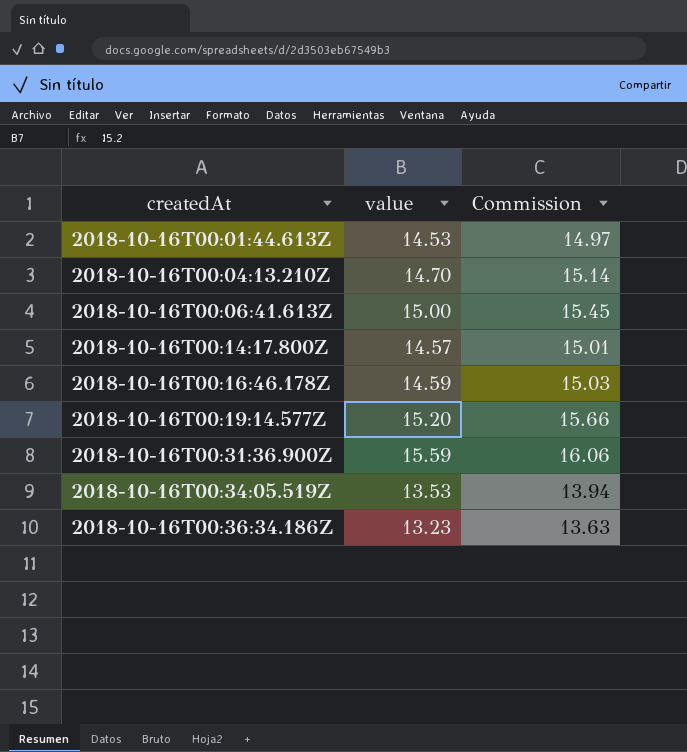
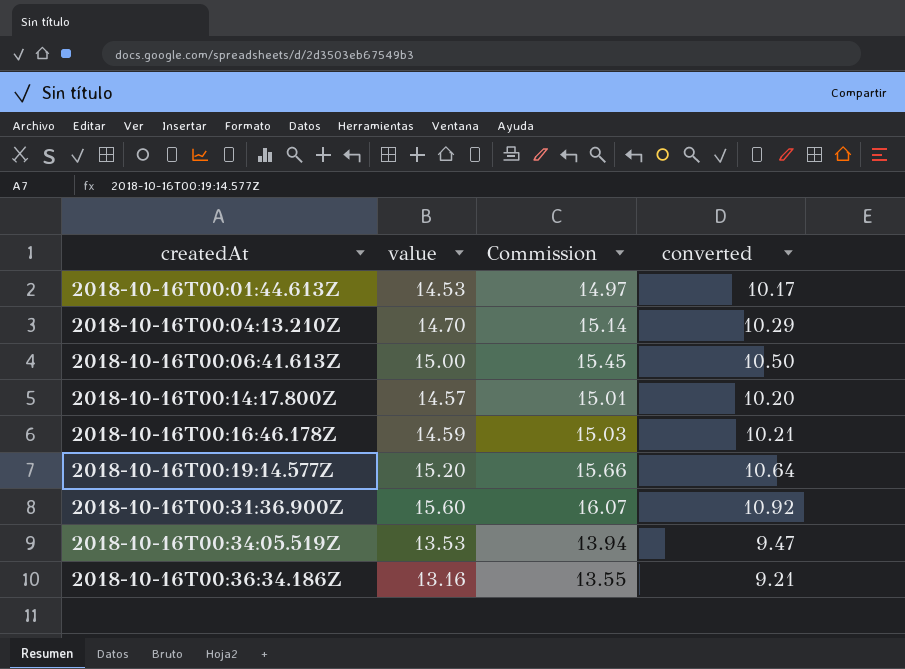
column converted | formula: none -> [value] * 0.7
2018-10-16T00:31:36.900Z | value: 15.59 -> 15.60
2018-10-16T00:31:36.900Z | Commission: 16.06 -> 16.07
2018-10-16T00:36:34.186Z | value: 13.23 -> 13.16
2018-10-16T00:36:34.186Z | Commission: 13.63 -> 13.55

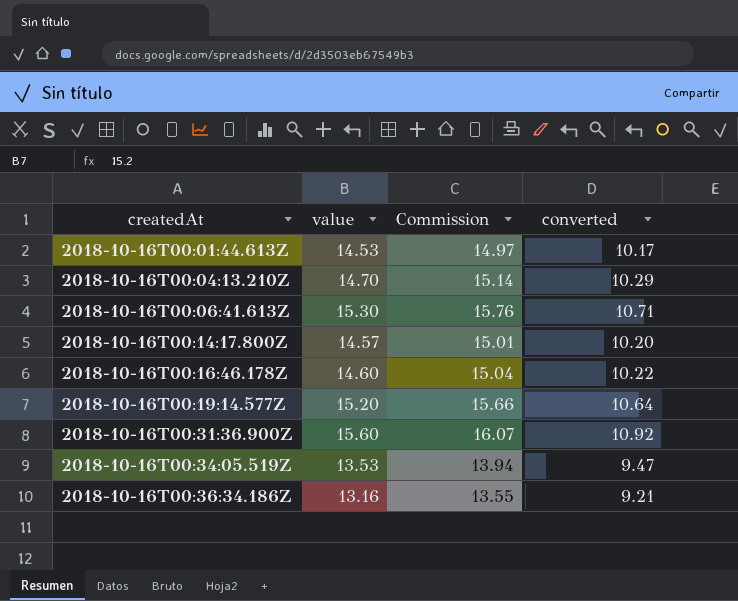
2018-10-16T00:06:41.613Z | value: 15.00 -> 15.30
2018-10-16T00:06:41.613Z | Commission: 15.45 -> 15.76
2018-10-16T00:06:41.613Z | converted: 10.50 -> 10.71
2018-10-16T00:16:46.178Z | value: 14.59 -> 14.60
2018-10-16T00:16:46.178Z | Commission: 15.03 -> 15.04
2018-10-16T00:16:46.178Z | converted: 10.21 -> 10.22

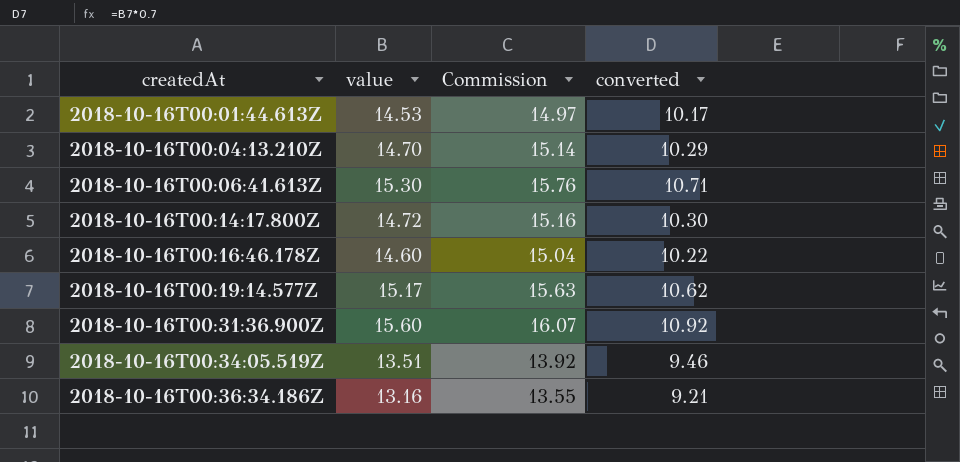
2018-10-16T00:14:17.800Z | value: 14.57 -> 14.72
2018-10-16T00:14:17.800Z | Commission: 15.01 -> 15.16
2018-10-16T00:14:17.800Z | converted: 10.20 -> 10.30
2018-10-16T00:19:14.577Z | value: 15.20 -> 15.17
2018-10-16T00:19:14.577Z | Commission: 15.66 -> 15.63
2018-10-16T00:19:14.577Z | converted: 10.64 -> 10.62
2018-10-16T00:34:05.519Z | value: 13.53 -> 13.51
2018-10-16T00:34:05.519Z | Commission: 13.94 -> 13.92
2018-10-16T00:34:05.519Z | converted: 9.47 -> 9.46

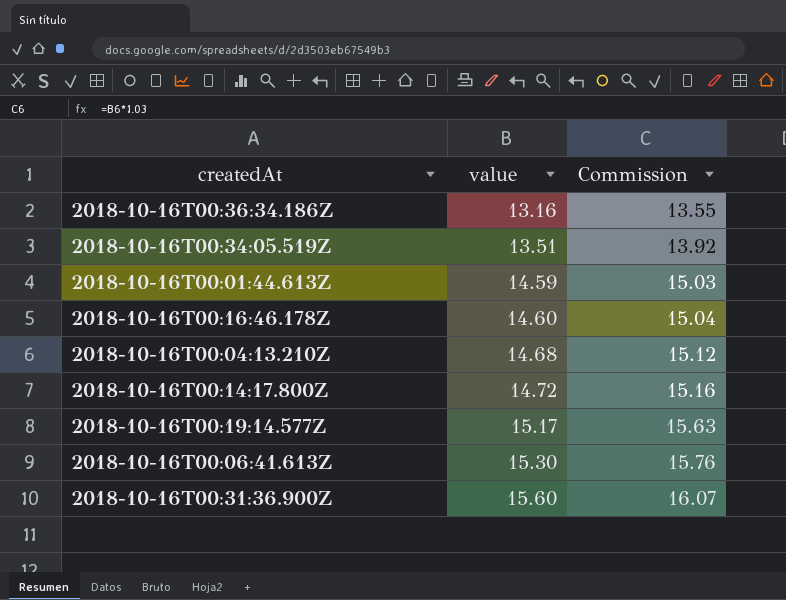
row order: createdAt ascending -> value ascending
column converted | formula: [value] * 0.7 -> none
2018-10-16T00:01:44.613Z | value: 14.53 -> 14.59
2018-10-16T00:01:44.613Z | Commission: 14.97 -> 15.03
2018-10-16T00:04:13.210Z | value: 14.70 -> 14.68
2018-10-16T00:04:13.210Z | Commission: 15.14 -> 15.12

